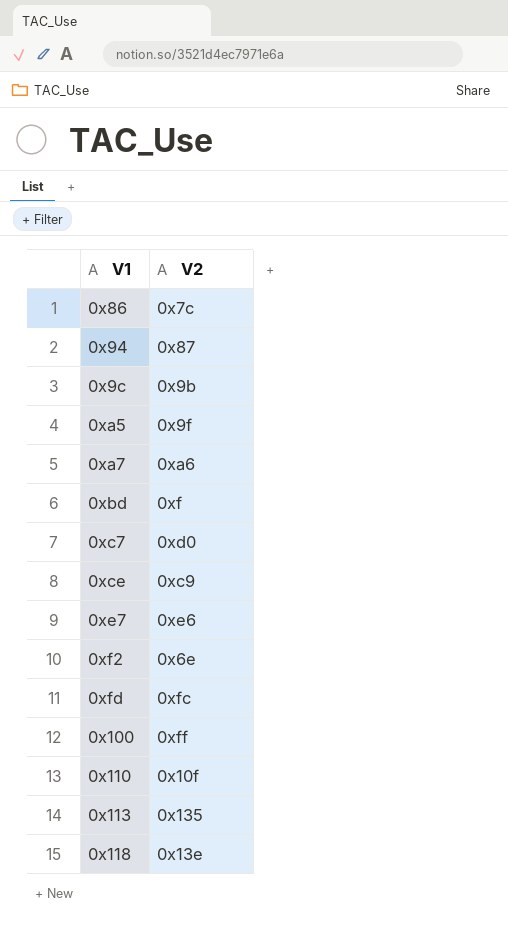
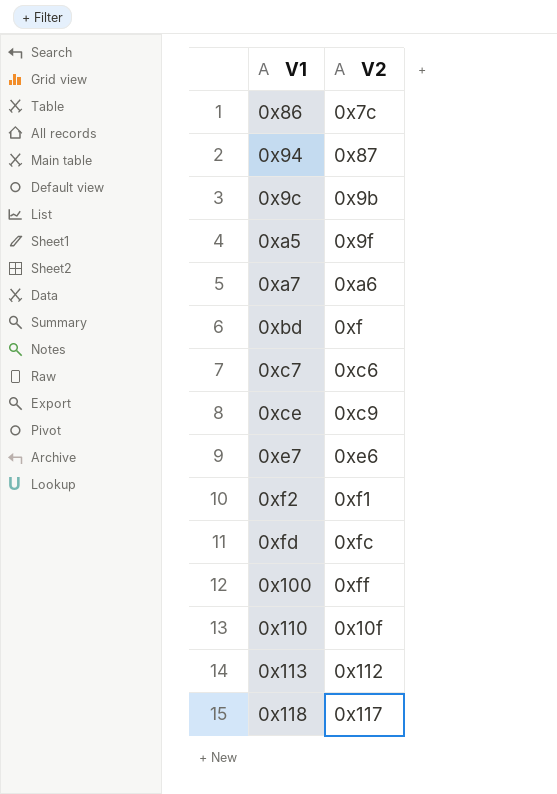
0xc7 | V2: 0xd0 -> 0xc6
0xf2 | V2: 0x6e -> 0xf1
0x113 | V2: 0x135 -> 0x112
0x118 | V2: 0x13e -> 0x117

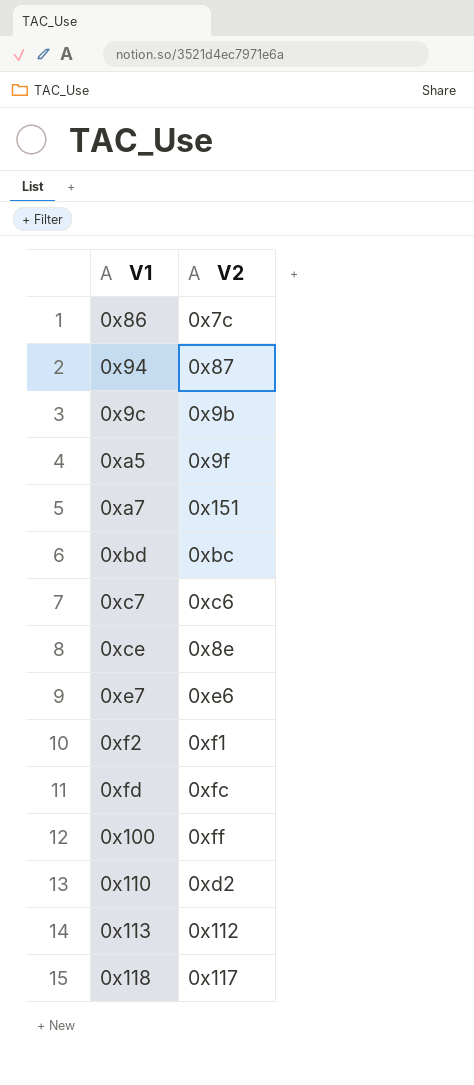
0xa7 | V2: 0xa6 -> 0x151
0xbd | V2: 0xf -> 0xbc
0xce | V2: 0xc9 -> 0x8e
0x110 | V2: 0x10f -> 0xd2

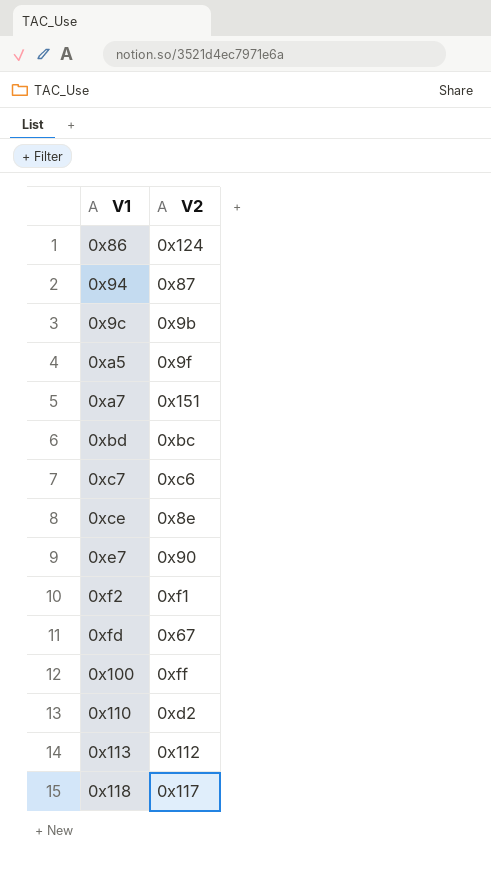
0x86 | V2: 0x7c -> 0x124
0xe7 | V2: 0xe6 -> 0x90
0xfd | V2: 0xfc -> 0x67

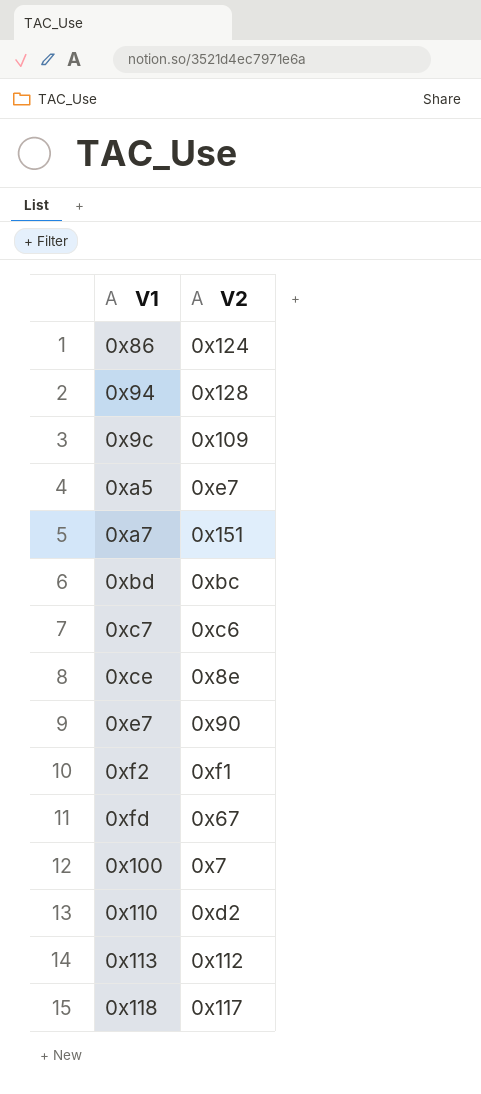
0x94 | V2: 0x87 -> 0x128
0x9c | V2: 0x9b -> 0x109
0xa5 | V2: 0x9f -> 0xe7
0x100 | V2: 0xff -> 0x7

